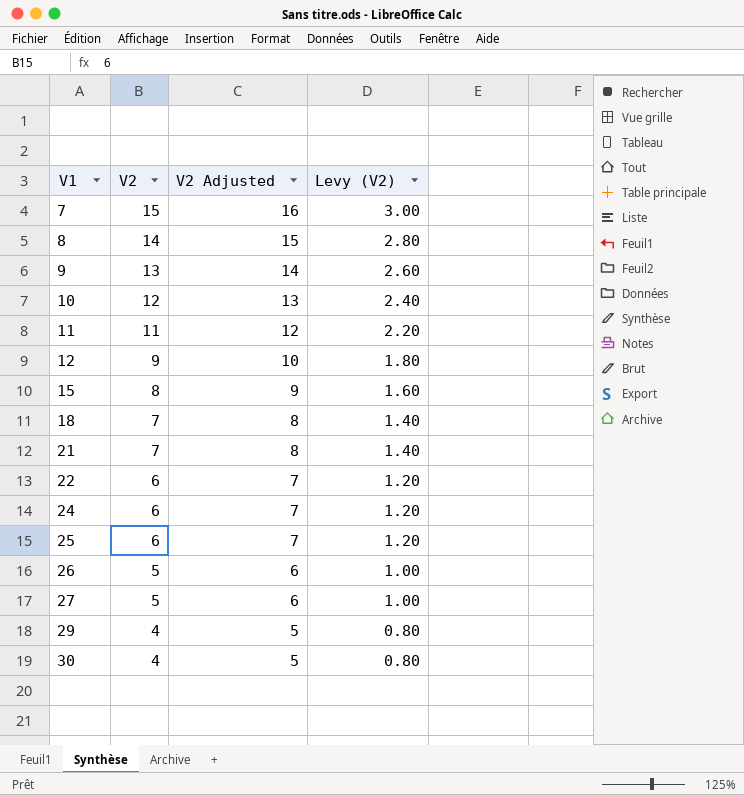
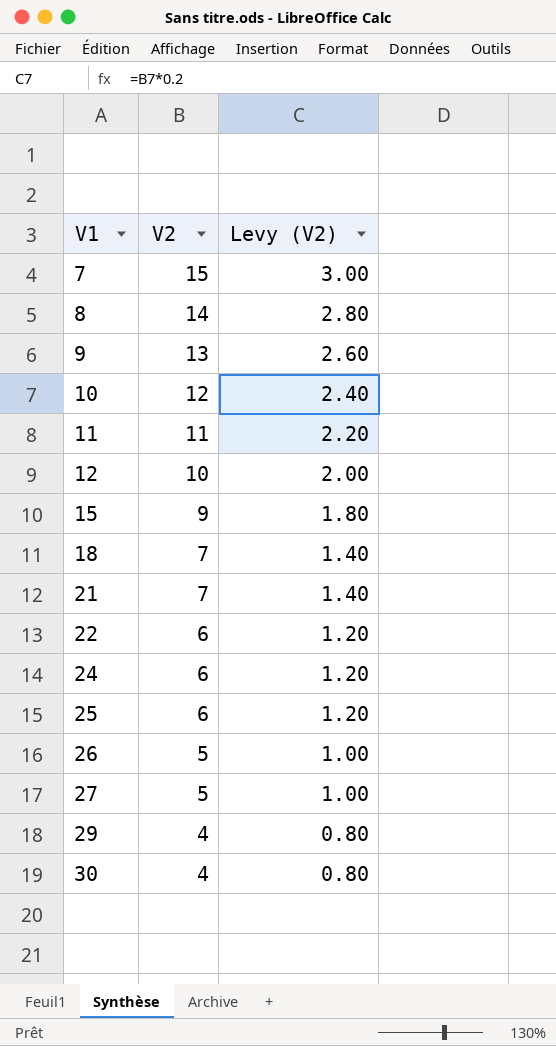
column V2 Adjusted | formula: [V2] + 1 -> none
12 | V2: 9 -> 10
12 | Levy (V2): 1.80 -> 2.00
15 | V2: 8 -> 9
15 | Levy (V2): 1.60 -> 1.80

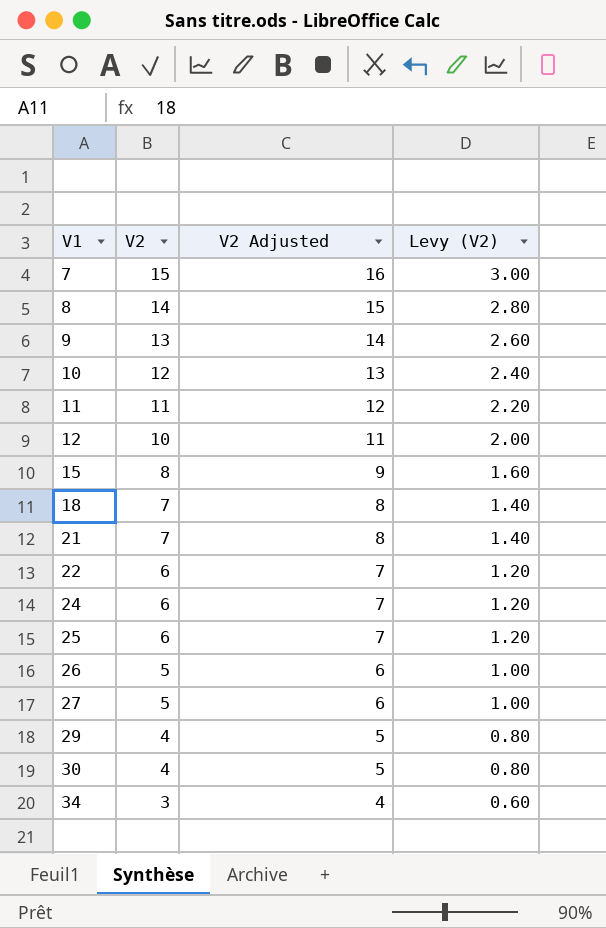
column V2 Adjusted | formula: none -> [V2] + 1
15 | V2: 9 -> 8
15 | Levy (V2): 1.80 -> 1.60
row 34: none -> 3 | 4 | 0.60

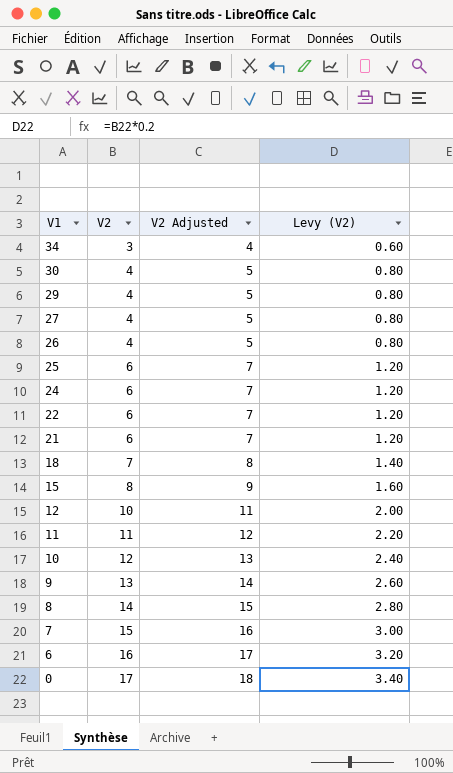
row order: V1 ascending -> V1 descending
27 | V2: 5 -> 4
27 | V2 Adjusted: 6 -> 5
27 | Levy (V2): 1.00 -> 0.80
26 | V2: 5 -> 4
26 | V2 Adjusted: 6 -> 5
26 | Levy (V2): 1.00 -> 0.80
21 | V2: 7 -> 6
21 | V2 Adjusted: 8 -> 7
21 | Levy (V2): 1.40 -> 1.20
row 6: none -> 16 | 17 | 3.20
row 0: none -> 17 | 18 | 3.40

